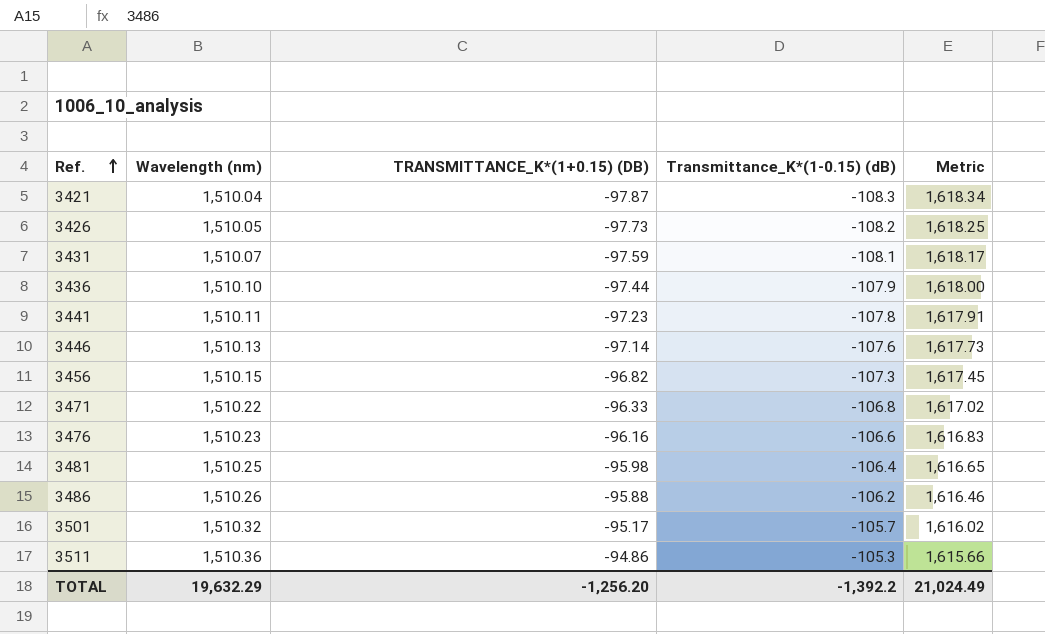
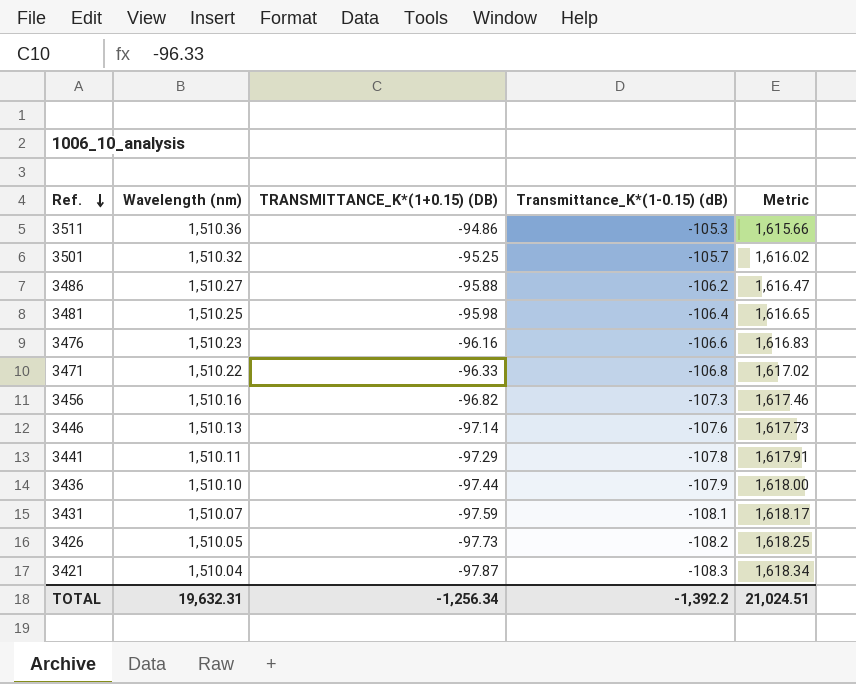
row order: Ref. ascending -> Ref. descending
3501 | TRANSMITTANCE_K*(1+0.15) (DB): -95.17 -> -95.25
3486 | Wavelength (nm): 1,510.26 -> 1,510.27
3486 | Metric: 1,616.46 -> 1,616.47
3456 | Wavelength (nm): 1,510.15 -> 1,510.16
3456 | Metric: 1,617.45 -> 1,617.46
3441 | TRANSMITTANCE_K*(1+0.15) (DB): -97.23 -> -97.29
TOTAL | Wavelength (nm): 19,632.29 -> 19,632.31
TOTAL | TRANSMITTANCE_K*(1+0.15) (DB): -1,256.20 -> -1,256.34
TOTAL | Metric: 21,024.49 -> 21,024.51

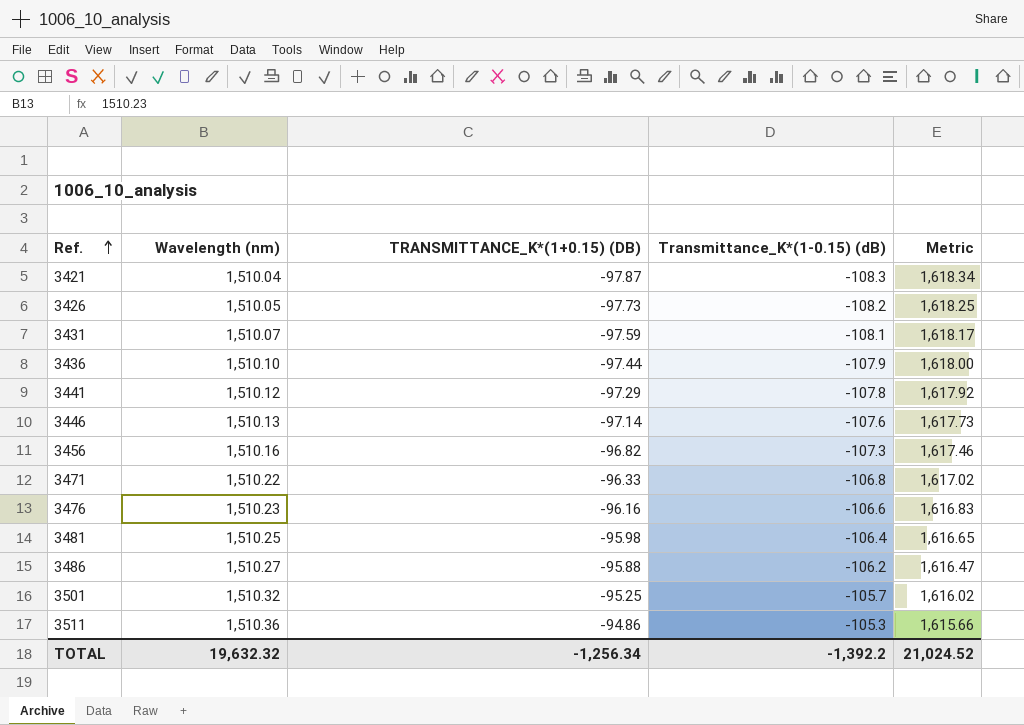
row order: Ref. descending -> Ref. ascending
3441 | Wavelength (nm): 1,510.11 -> 1,510.12
3441 | Metric: 1,617.91 -> 1,617.92
TOTAL | Wavelength (nm): 19,632.31 -> 19,632.32
TOTAL | Metric: 21,024.51 -> 21,024.52

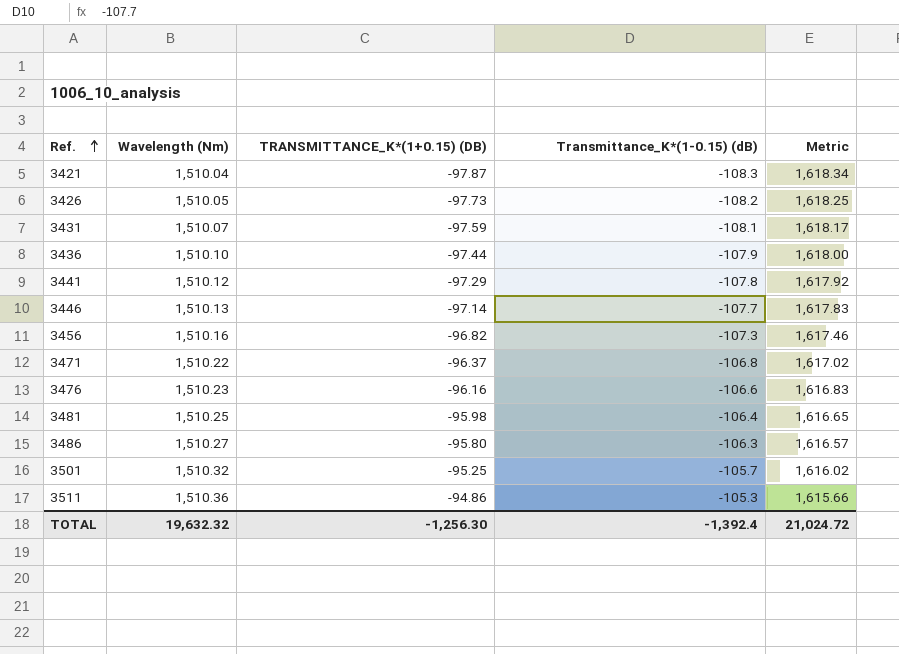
column name: Wavelength (nm) -> Wavelength (Nm)
3446 | Transmittance_K*(1-0.15) (dB): -107.6 -> -107.7
3446 | Metric: 1,617.73 -> 1,617.83
3471 | TRANSMITTANCE_K*(1+0.15) (DB): -96.33 -> -96.37
3486 | TRANSMITTANCE_K*(1+0.15) (DB): -95.88 -> -95.80
3486 | Transmittance_K*(1-0.15) (dB): -106.2 -> -106.3
3486 | Metric: 1,616.47 -> 1,616.57
TOTAL | TRANSMITTANCE_K*(1+0.15) (DB): -1,256.34 -> -1,256.30
TOTAL | Transmittance_K*(1-0.15) (dB): -1,392.2 -> -1,392.4
TOTAL | Metric: 21,024.52 -> 21,024.72

